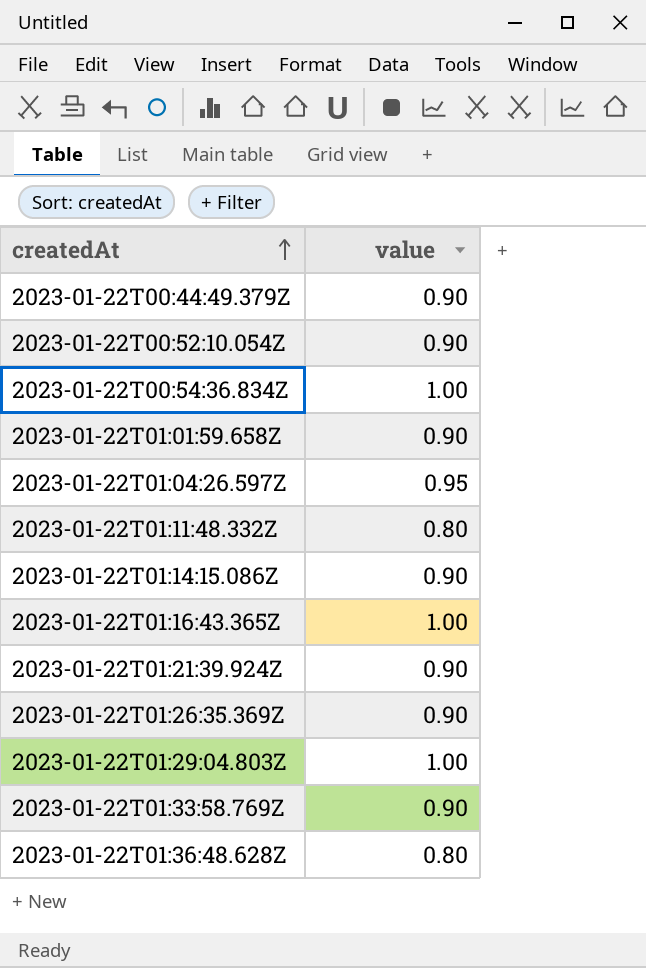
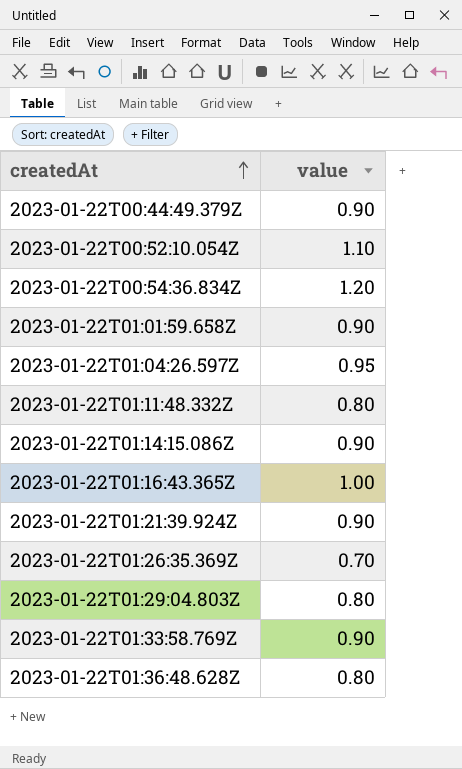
2023-01-22T00:52:10.054Z | value: 0.90 -> 1.10
2023-01-22T00:54:36.834Z | value: 1.00 -> 1.20
2023-01-22T01:26:35.369Z | value: 0.90 -> 0.70
2023-01-22T01:29:04.803Z | value: 1.00 -> 0.80

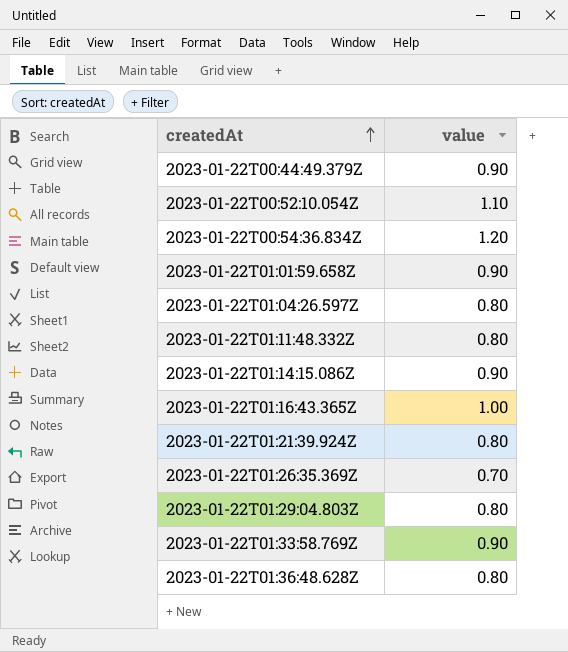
2023-01-22T01:04:26.597Z | value: 0.95 -> 0.80
2023-01-22T01:21:39.924Z | value: 0.90 -> 0.80

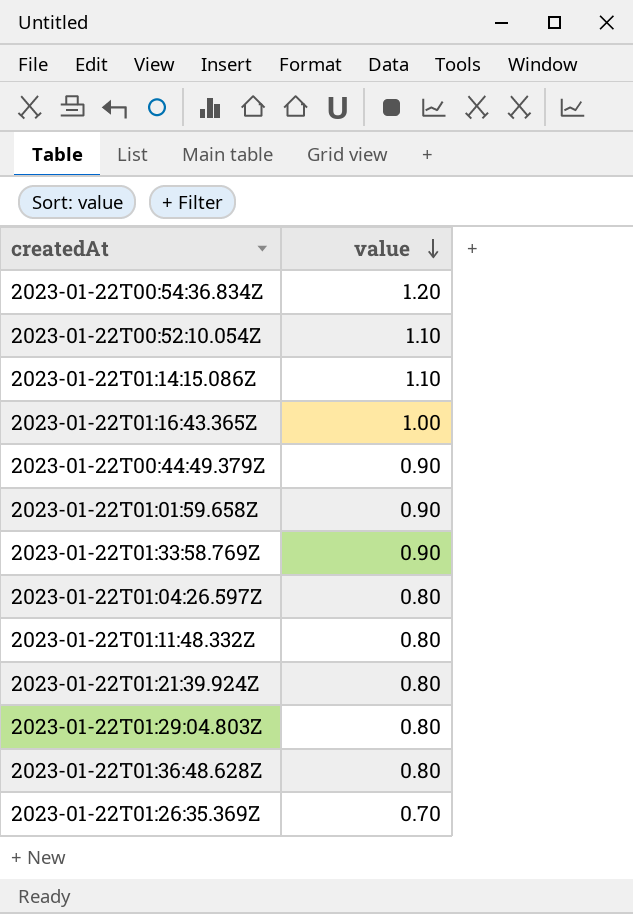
row order: createdAt ascending -> value descending
2023-01-22T01:14:15.086Z | value: 0.90 -> 1.10

